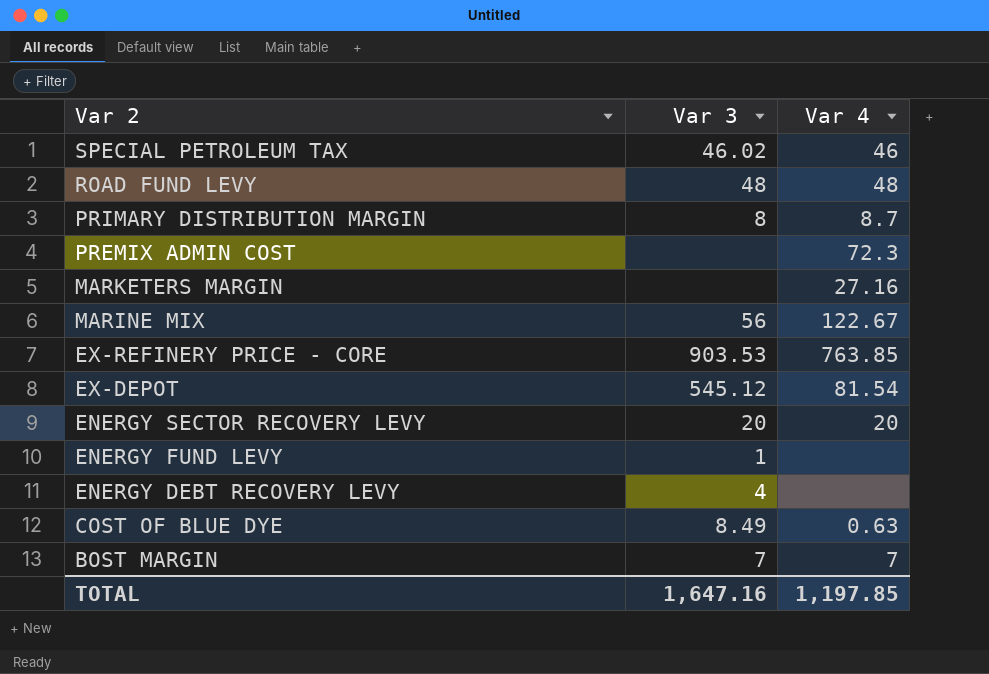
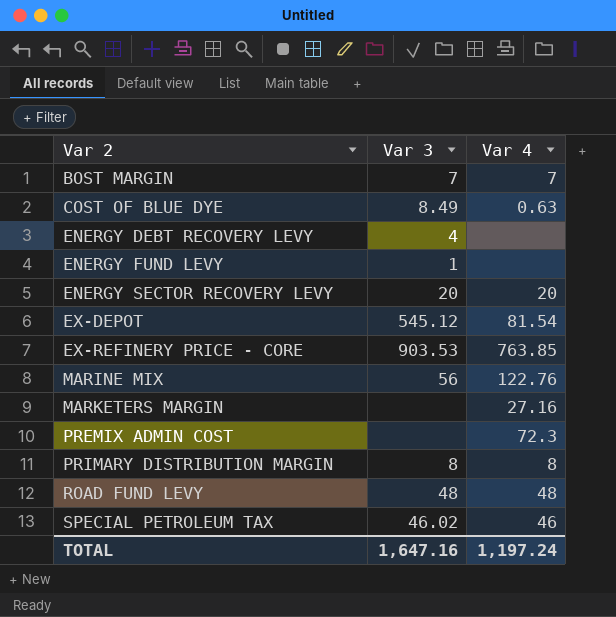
row order: Var 2 descending -> Var 2 ascending
MARINE MIX | Var 4: 122.67 -> 122.76
PRIMARY DISTRIBUTION MARGIN | Var 4: 8.7 -> 8
TOTAL | Var 4: 1,197.85 -> 1,197.24

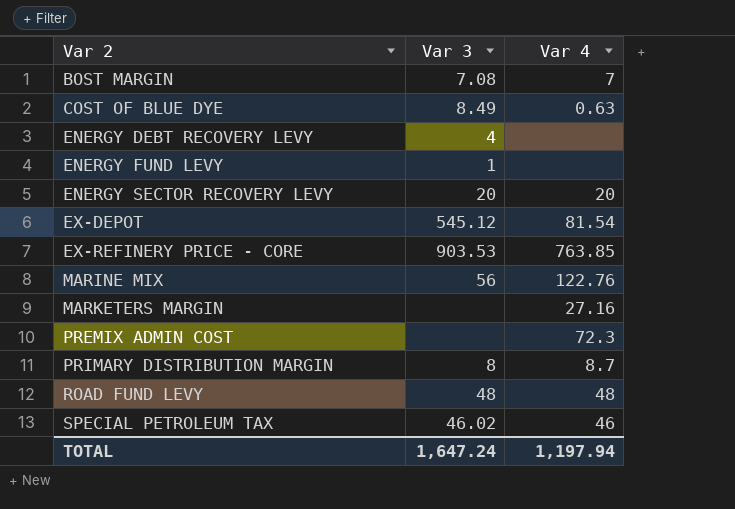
BOST MARGIN | Var 3: 7 -> 7.08
PRIMARY DISTRIBUTION MARGIN | Var 4: 8 -> 8.7
TOTAL | Var 3: 1,647.16 -> 1,647.24
TOTAL | Var 4: 1,197.24 -> 1,197.94

